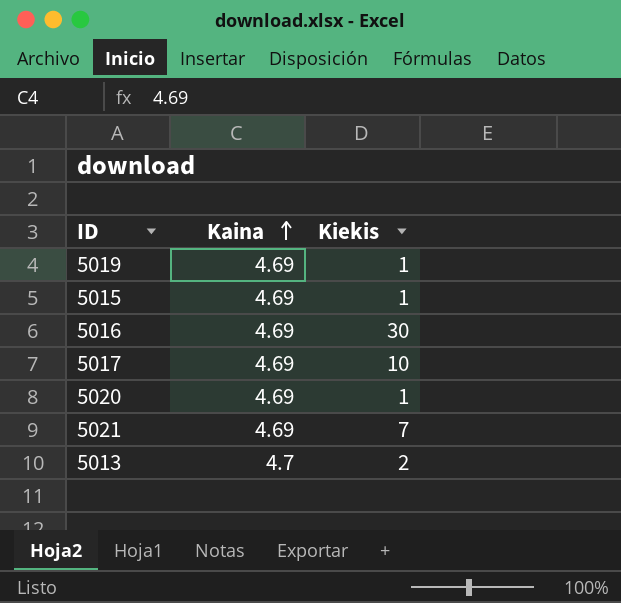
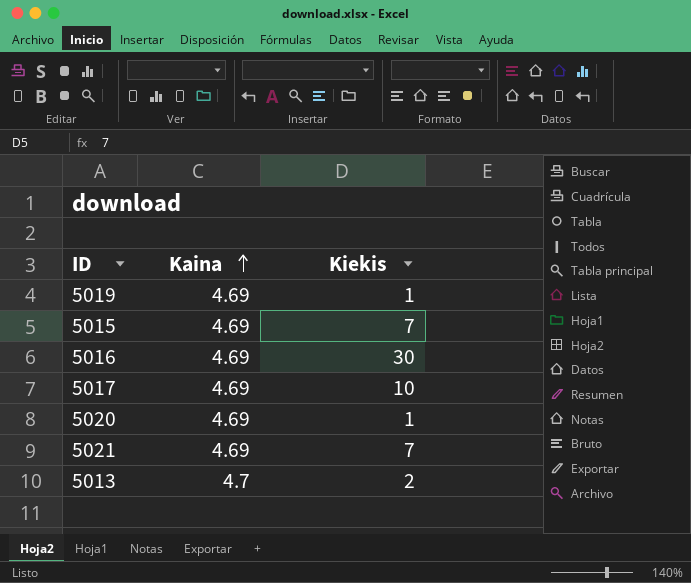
5015 | Kiekis: 1 -> 7

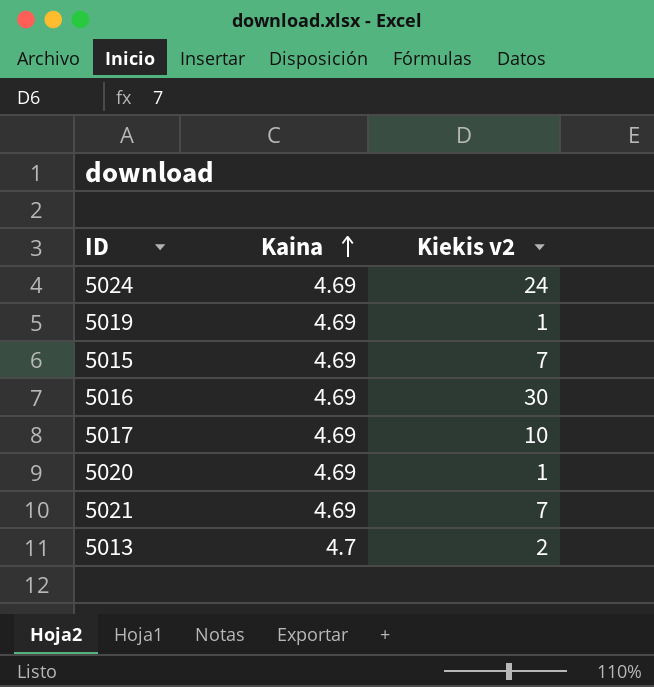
column name: Kiekis -> Kiekis v2
row 5024: none -> 4.69 | 24

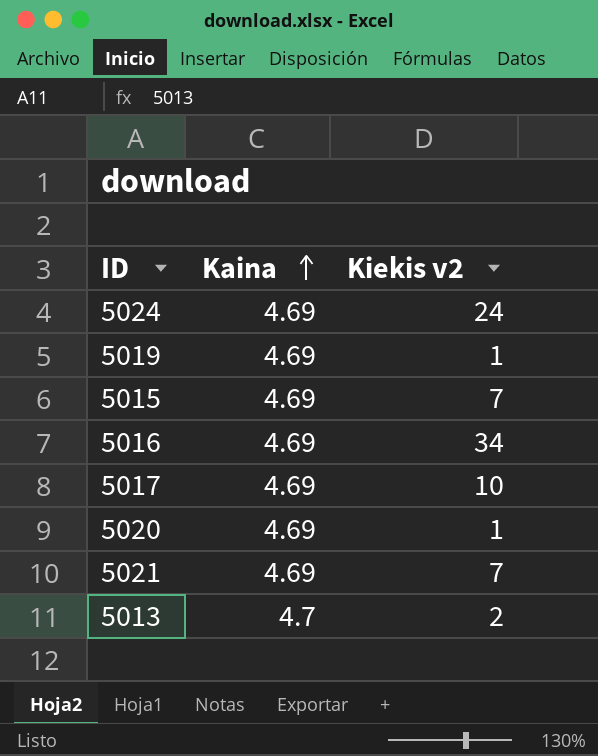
5016 | Kiekis v2: 30 -> 34

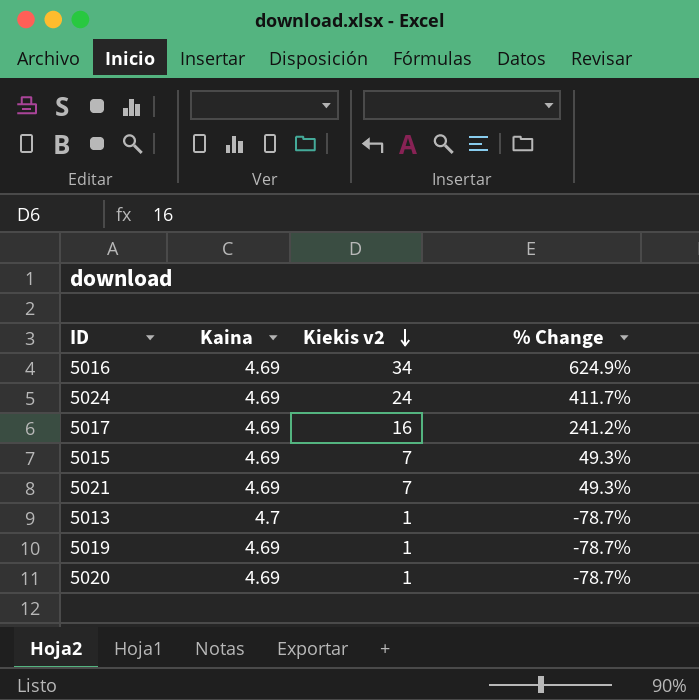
row order: Kaina ascending -> Kiekis v2 descending
column % Change | formula: none -> ([Kiekis v2] - [Kaina]) / [Kaina]
5017 | Kiekis v2: 10 -> 16
5013 | Kiekis v2: 2 -> 1

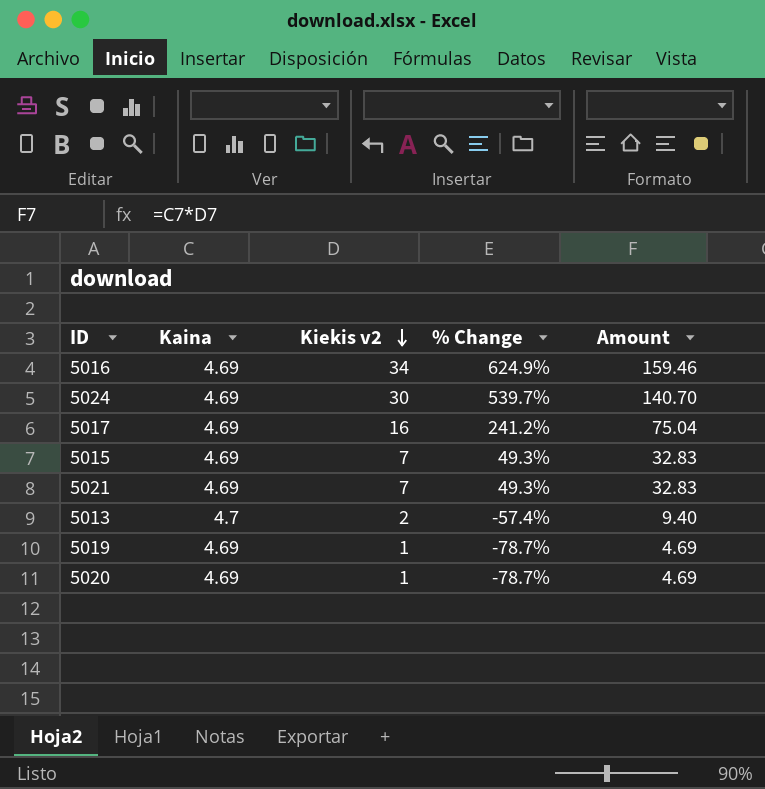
column Amount | formula: none -> [Kaina] * [Kiekis v2]
5024 | Kiekis v2: 24 -> 30
5024 | % Change: 411.7% -> 539.7%
5013 | Kiekis v2: 1 -> 2
5013 | % Change: -78.7% -> -57.4%

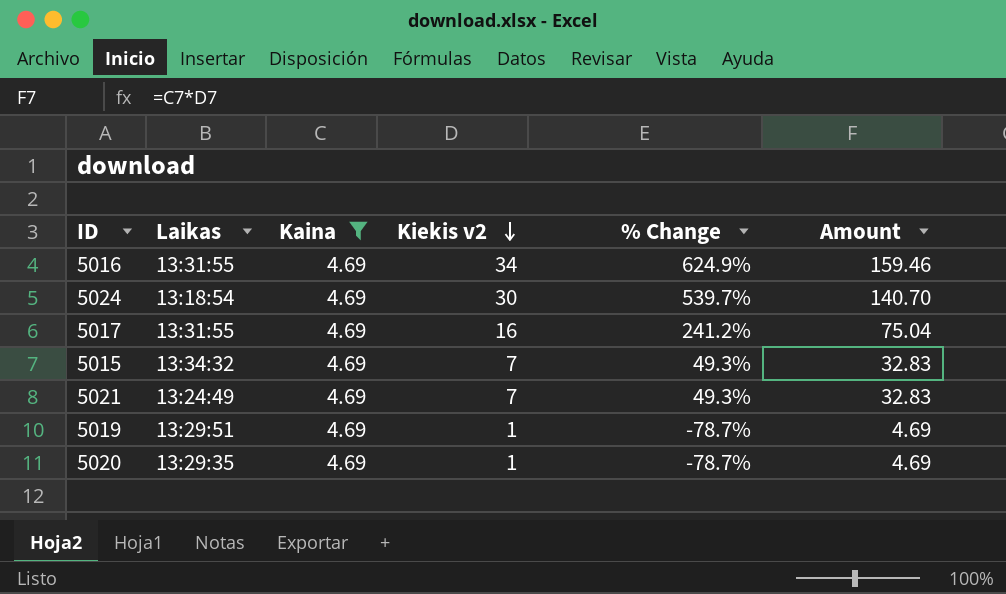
filter: none -> Kaina = 4.69
column Laikas | position: none -> 2

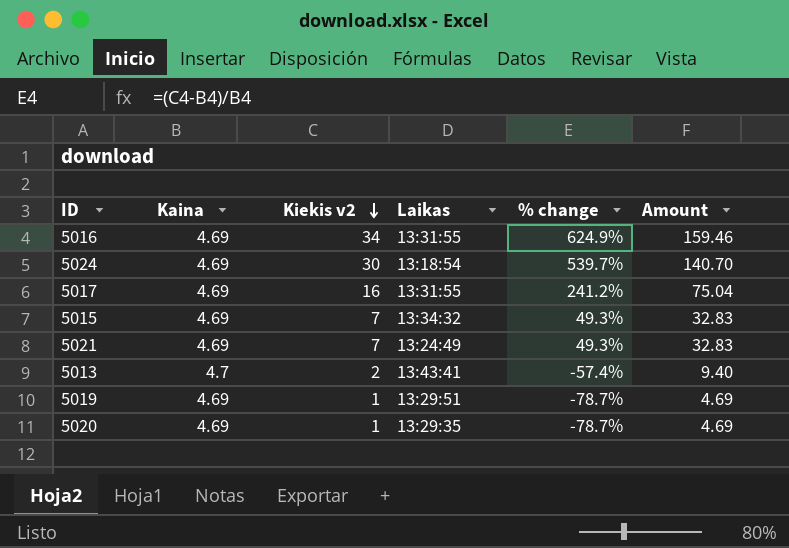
filter: Kaina = 4.69 -> none
column Laikas | position: 2 -> 4
column name: % Change -> % change

